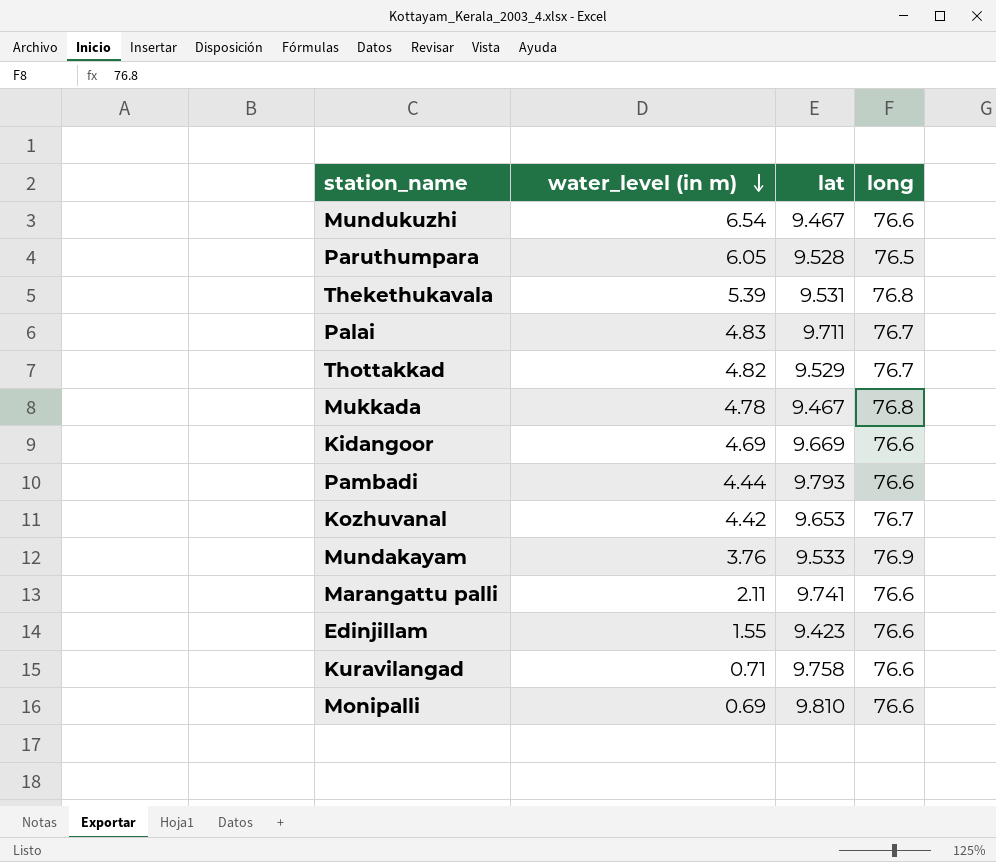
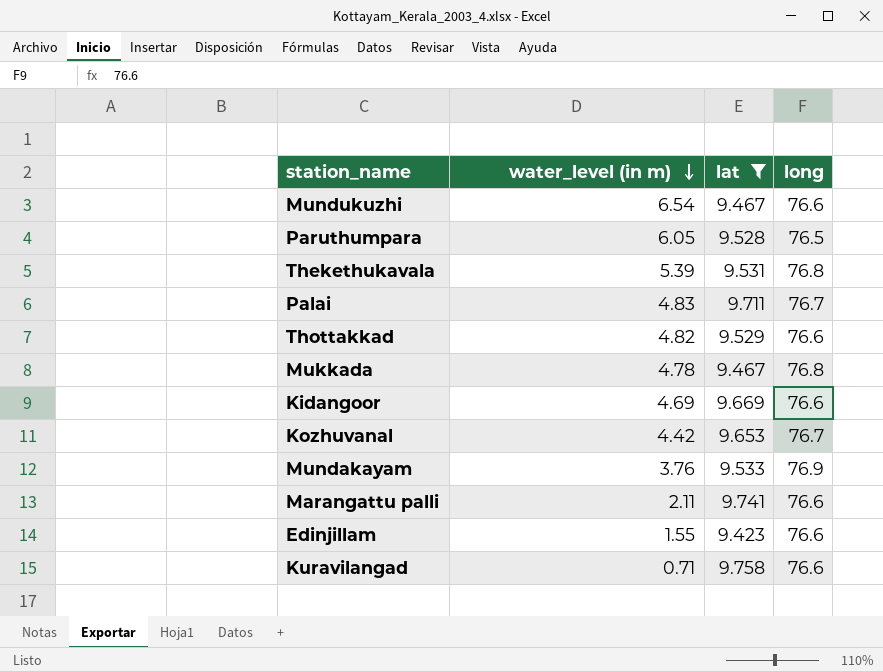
filter: none -> lat <= 9.758
Thottakkad | long: 76.7 -> 76.6

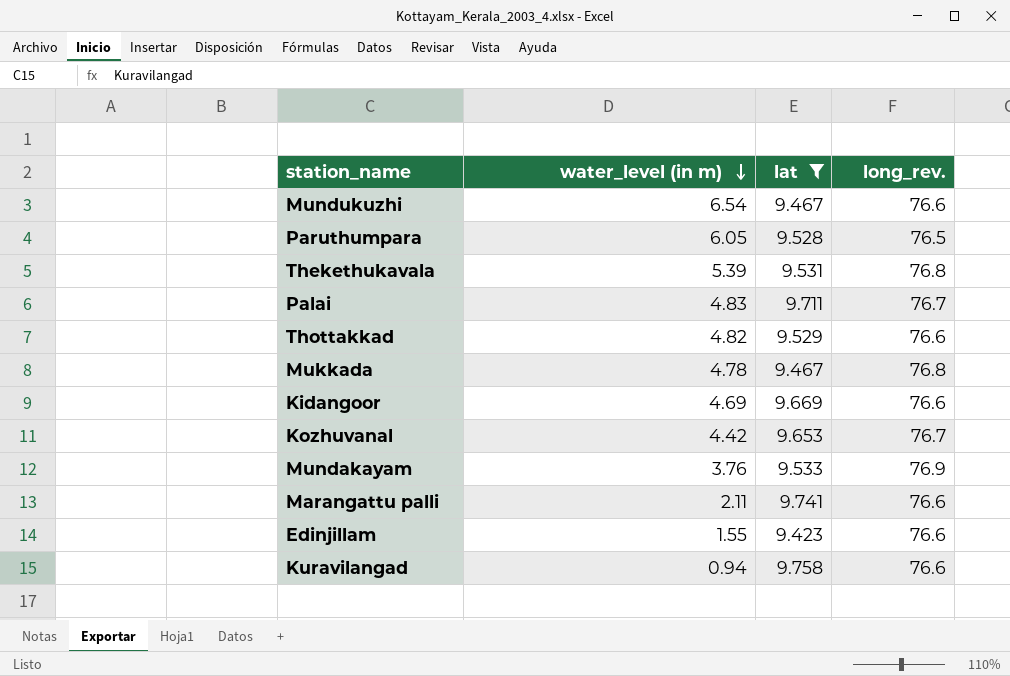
column name: long -> long_rev.
Kuravilangad | water_level (in m): 0.71 -> 0.94

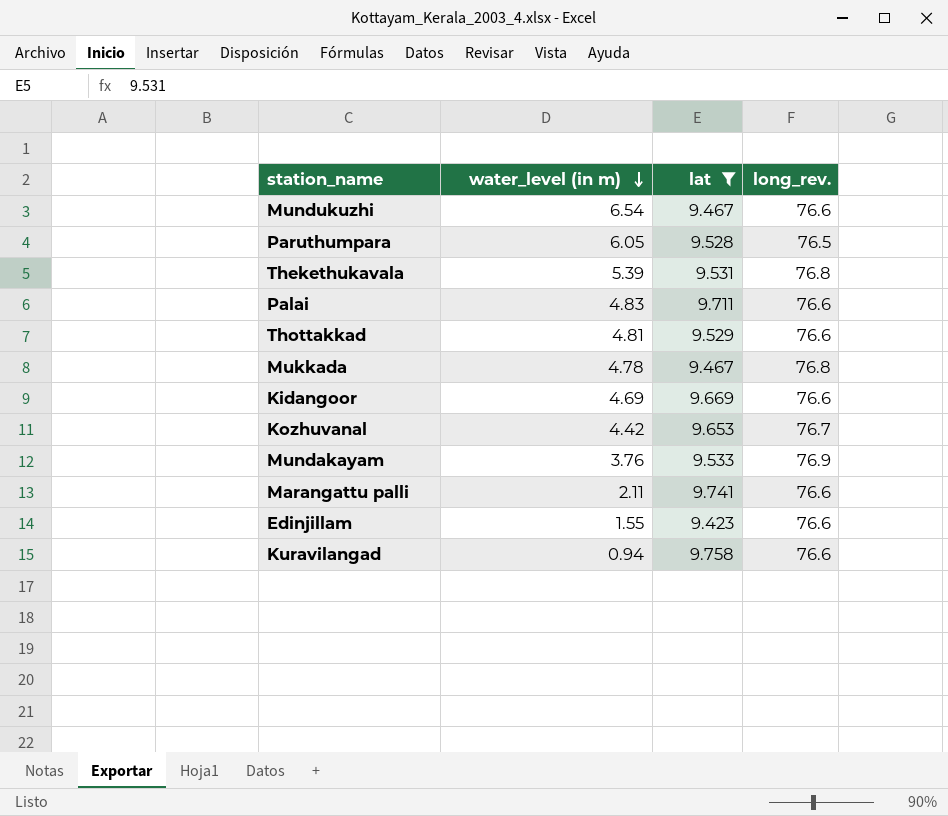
Palai | long_rev.: 76.7 -> 76.6
Thottakkad | water_level (in m): 4.82 -> 4.81

